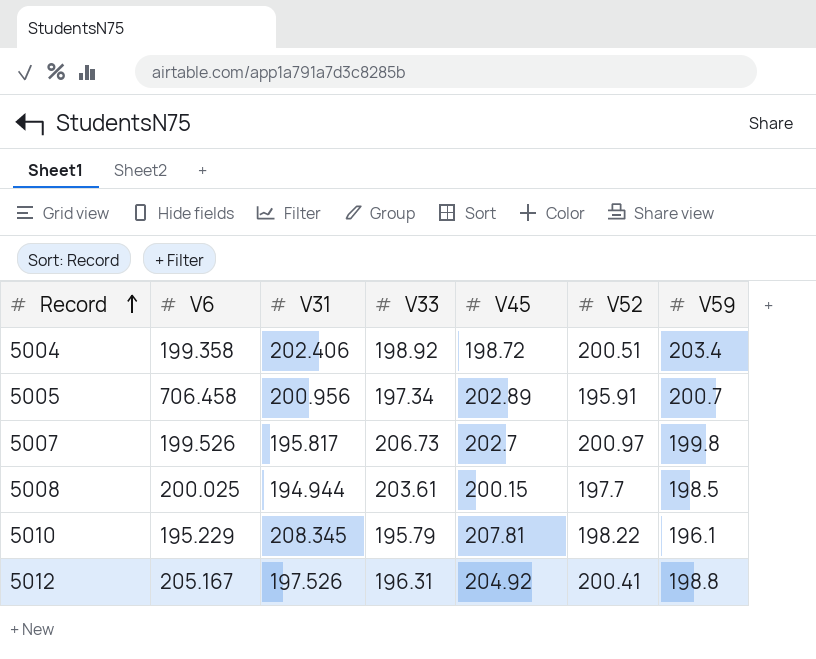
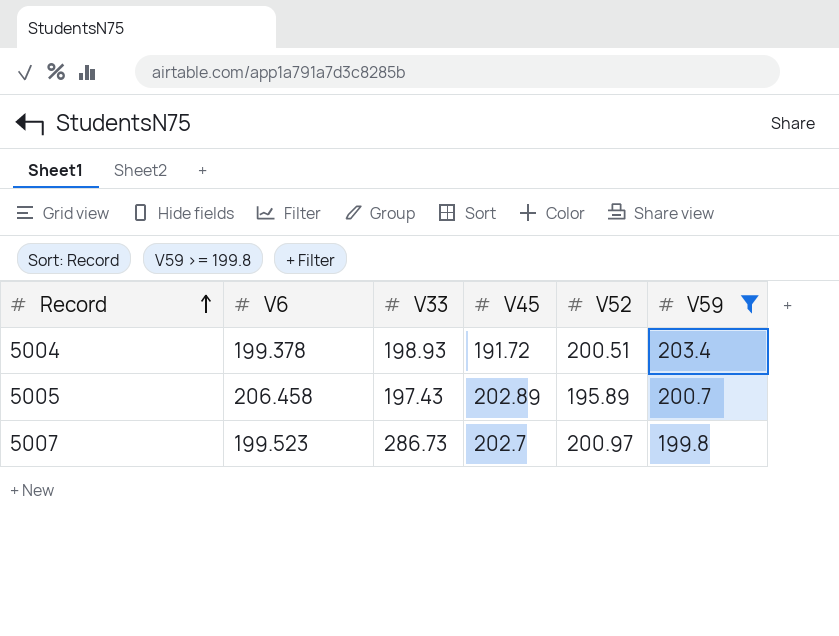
filter: none -> V59 >= 199.8
column V31 | position: 3 -> none
5004 | V6: 199.358 -> 199.378
5004 | V33: 198.92 -> 198.93
5004 | V45: 198.72 -> 191.72
5005 | V6: 706.458 -> 206.458
5005 | V33: 197.34 -> 197.43
5005 | V52: 195.91 -> 195.89
5007 | V6: 199.526 -> 199.523
5007 | V33: 206.73 -> 286.73

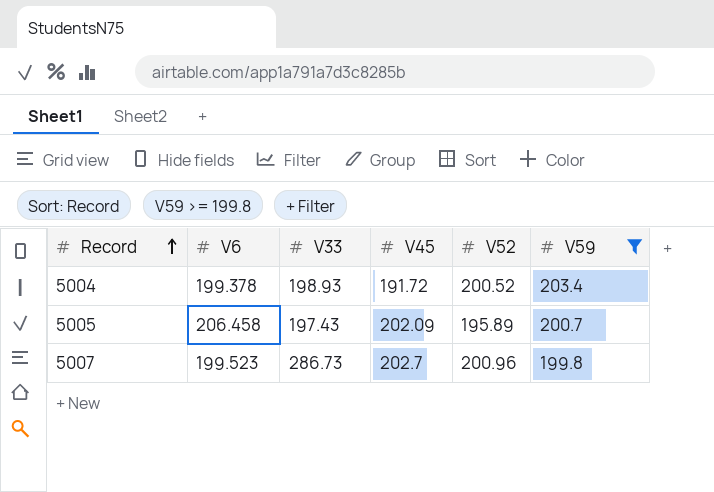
5004 | V52: 200.51 -> 200.52
5005 | V45: 202.89 -> 202.09
5007 | V52: 200.97 -> 200.96

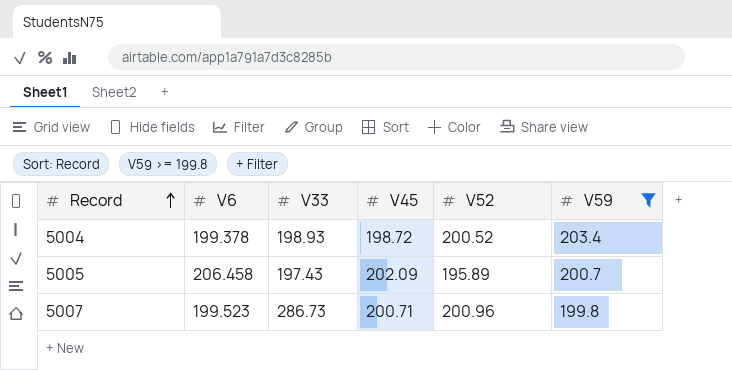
5004 | V45: 191.72 -> 198.72
5007 | V45: 202.7 -> 200.71

